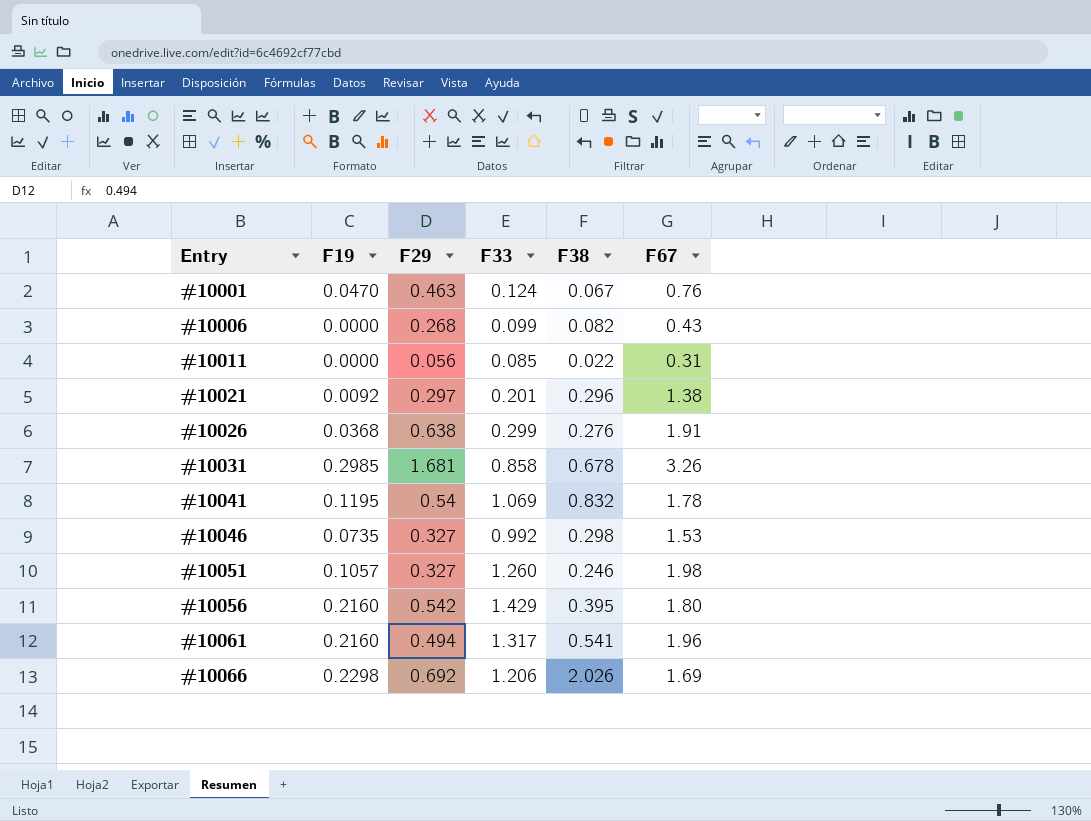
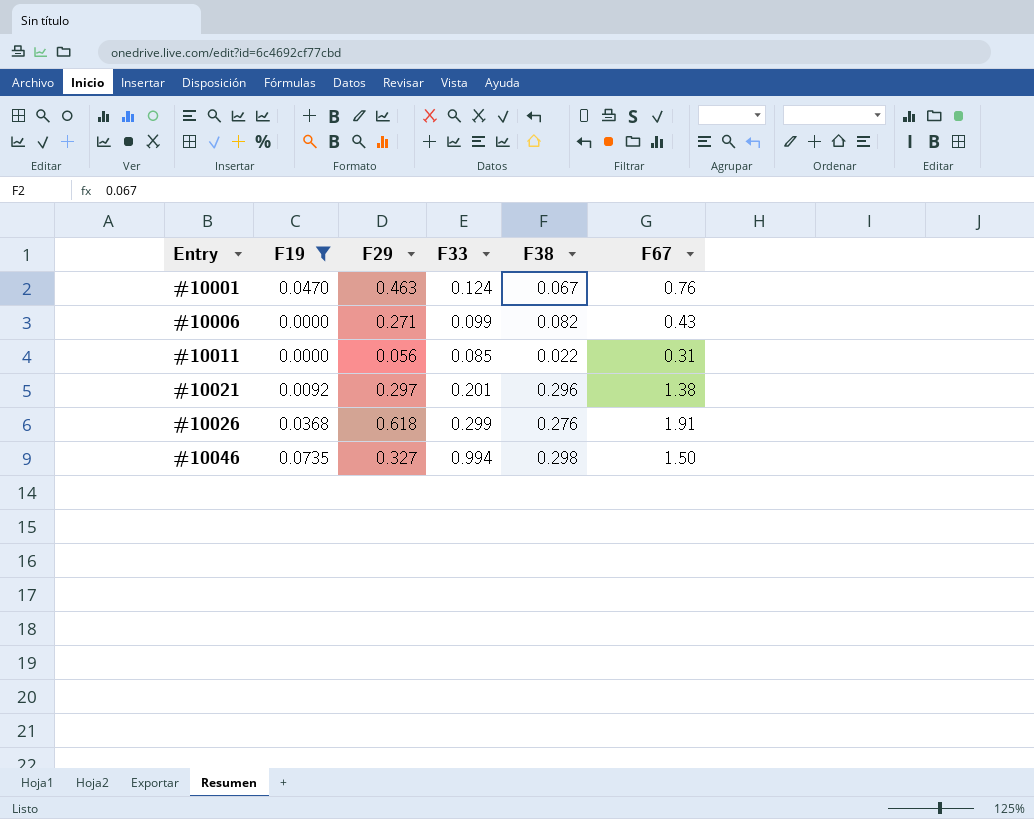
filter: none -> F19 <= 0.0735
#10006 | F29: 0.268 -> 0.271
#10026 | F29: 0.638 -> 0.618
#10046 | F33: 0.992 -> 0.994
#10046 | F67: 1.53 -> 1.50

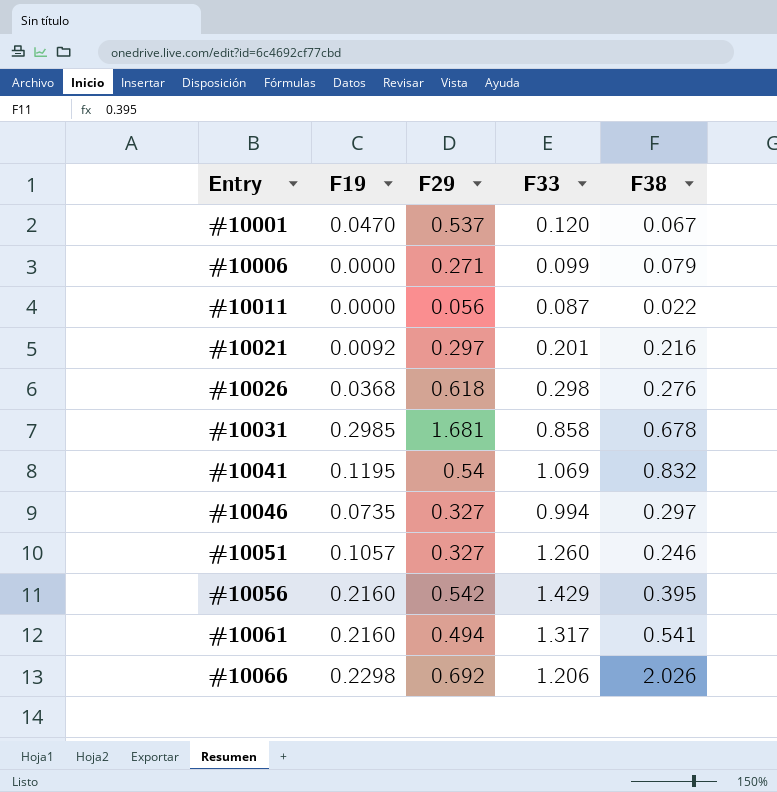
filter: F19 <= 0.0735 -> none
column F67 | position: 6 -> none
#10001 | F29: 0.463 -> 0.537
#10001 | F33: 0.124 -> 0.120
#10006 | F38: 0.082 -> 0.079
#10011 | F33: 0.085 -> 0.087
#10021 | F38: 0.296 -> 0.216
#10026 | F33: 0.299 -> 0.298
#10046 | F38: 0.298 -> 0.297

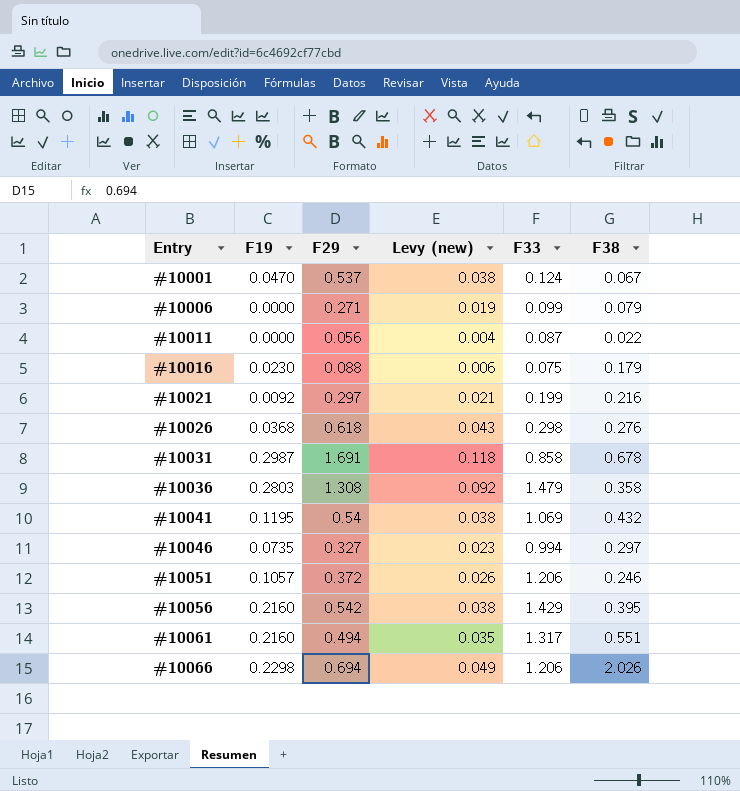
column Levy (new) | formula: none -> [F29] * 0.07
#10001 | F33: 0.120 -> 0.124
row #10016: none -> 0.0230 | 0.088 | 0.006 | 0.075 | 0.179
#10021 | F33: 0.201 -> 0.199
#10031 | F19: 0.2985 -> 0.2987
#10031 | F29: 1.681 -> 1.691
row #10036: none -> 0.2803 | 1.308 | 0.092 | 1.479 | 0.358
#10041 | F38: 0.832 -> 0.432
#10051 | F29: 0.327 -> 0.372
#10051 | F33: 1.260 -> 1.206
#10061 | F38: 0.541 -> 0.551
#10066 | F29: 0.692 -> 0.694

